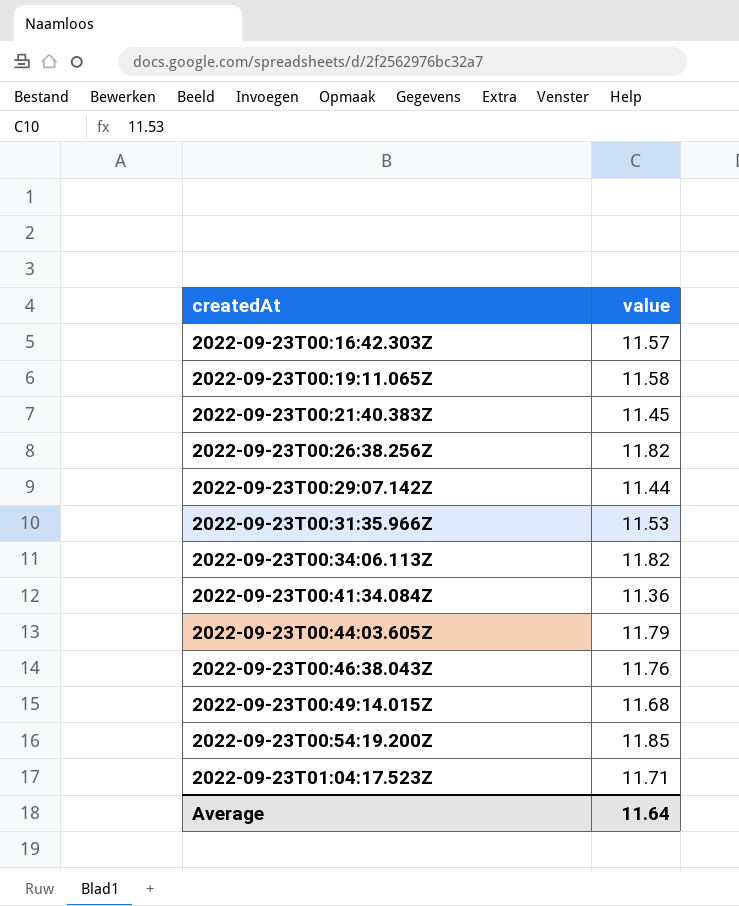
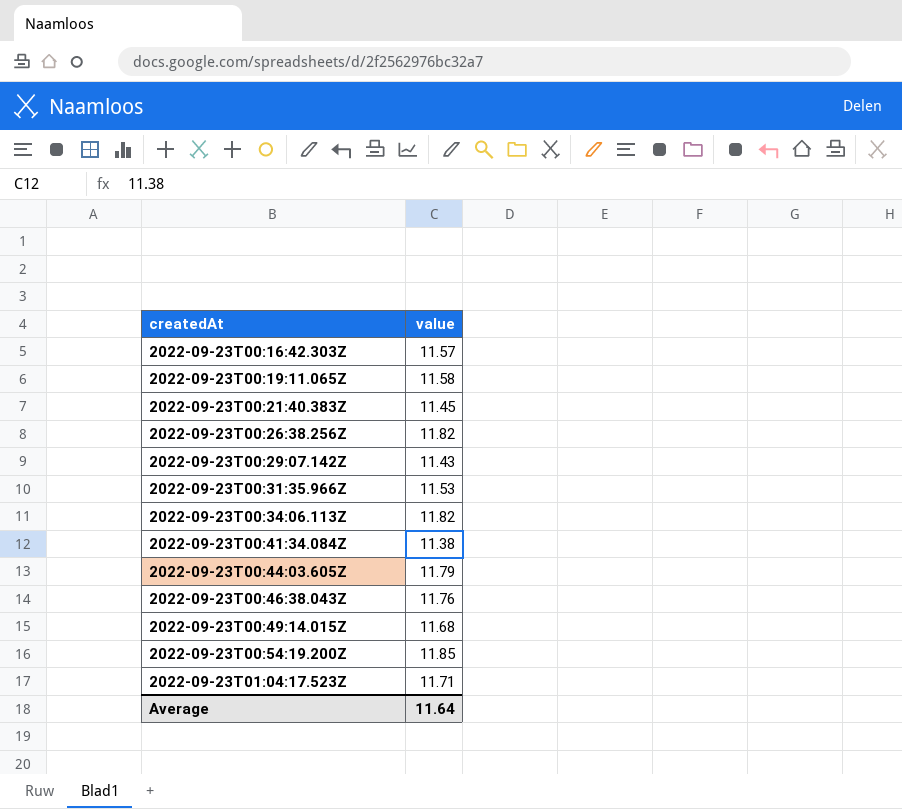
2022-09-23T00:29:07.142Z | value: 11.44 -> 11.43
2022-09-23T00:41:34.084Z | value: 11.36 -> 11.38

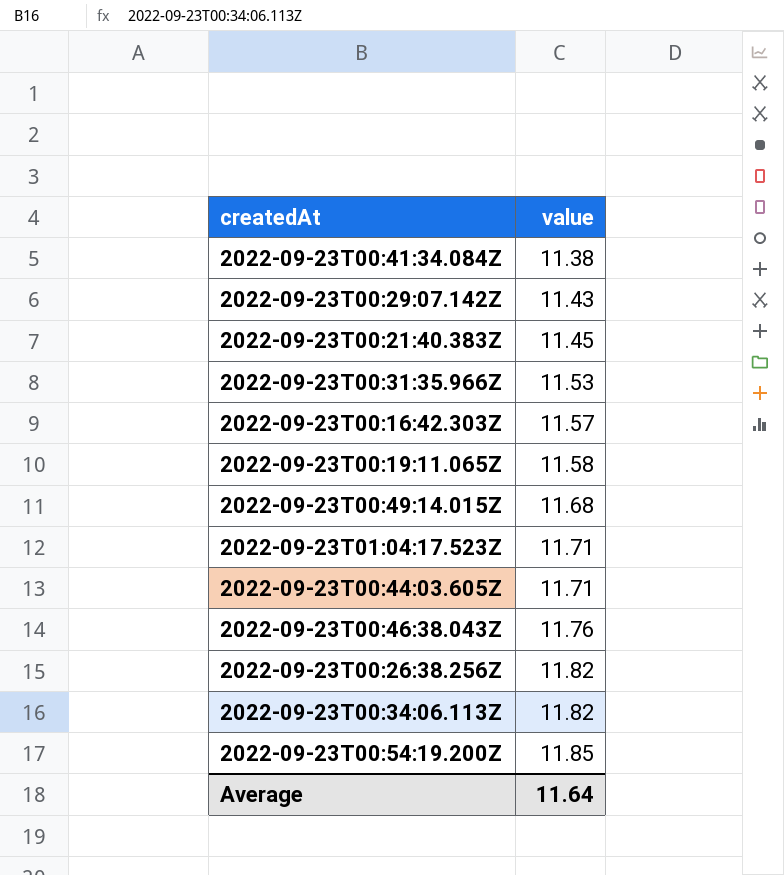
row order: createdAt ascending -> value ascending
2022-09-23T00:44:03.605Z | value: 11.79 -> 11.71

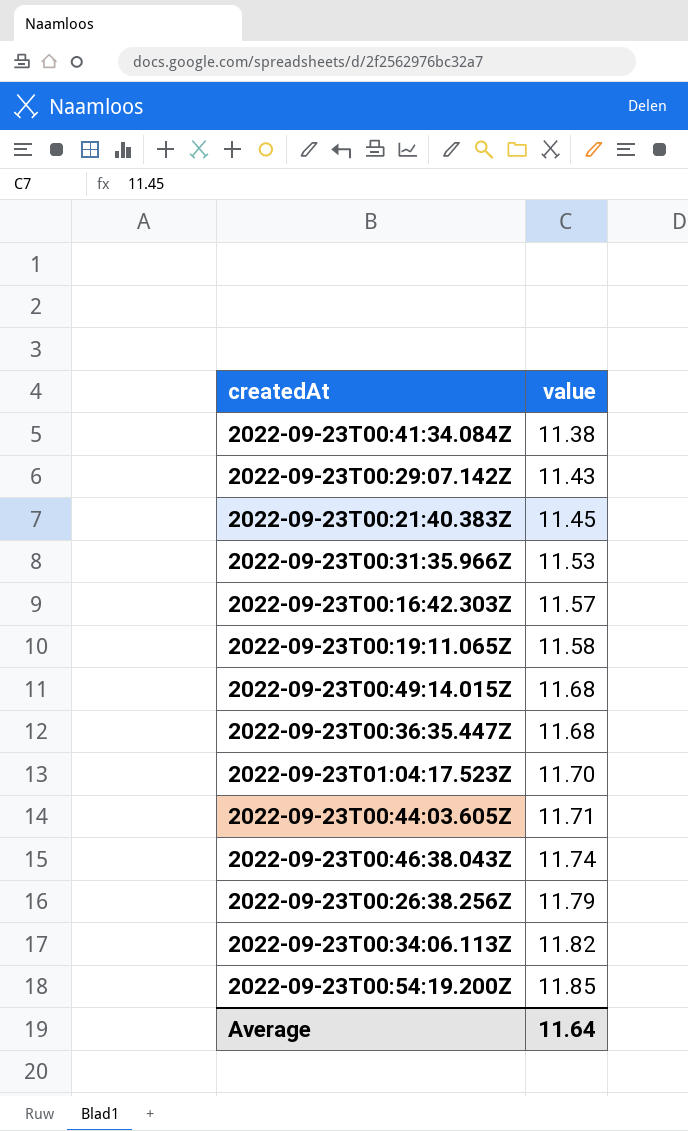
row 2022-09-23T00:36:35.447Z: none -> 11.68
2022-09-23T01:04:17.523Z | value: 11.71 -> 11.70
2022-09-23T00:46:38.043Z | value: 11.76 -> 11.74
2022-09-23T00:26:38.256Z | value: 11.82 -> 11.79

